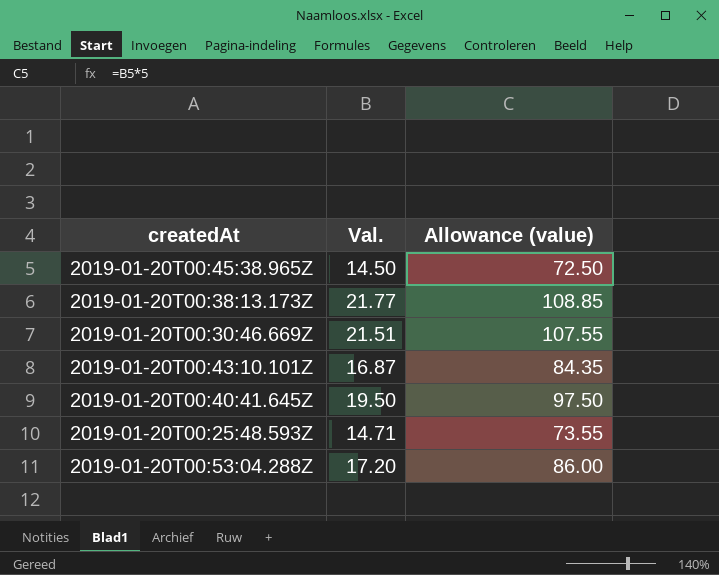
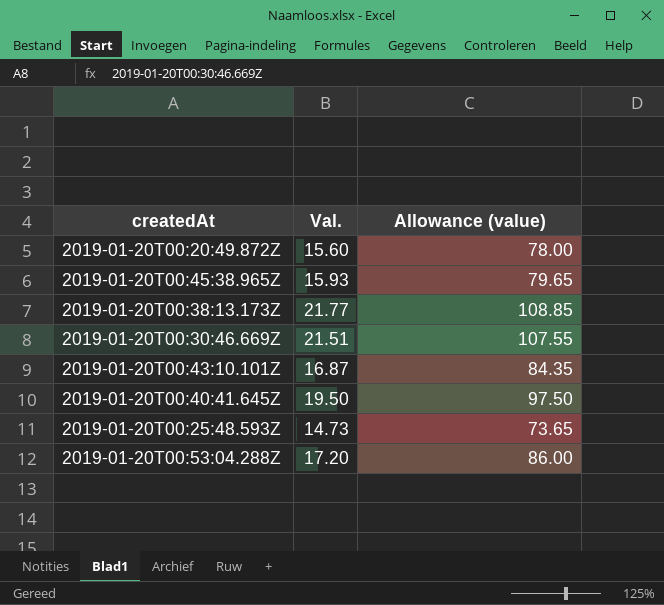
row 2019-01-20T00:20:49.872Z: none -> 15.60 | 78.00
2019-01-20T00:45:38.965Z | Val.: 14.50 -> 15.93
2019-01-20T00:45:38.965Z | Allowance (value): 72.50 -> 79.65
2019-01-20T00:25:48.593Z | Val.: 14.71 -> 14.73
2019-01-20T00:25:48.593Z | Allowance (value): 73.55 -> 73.65

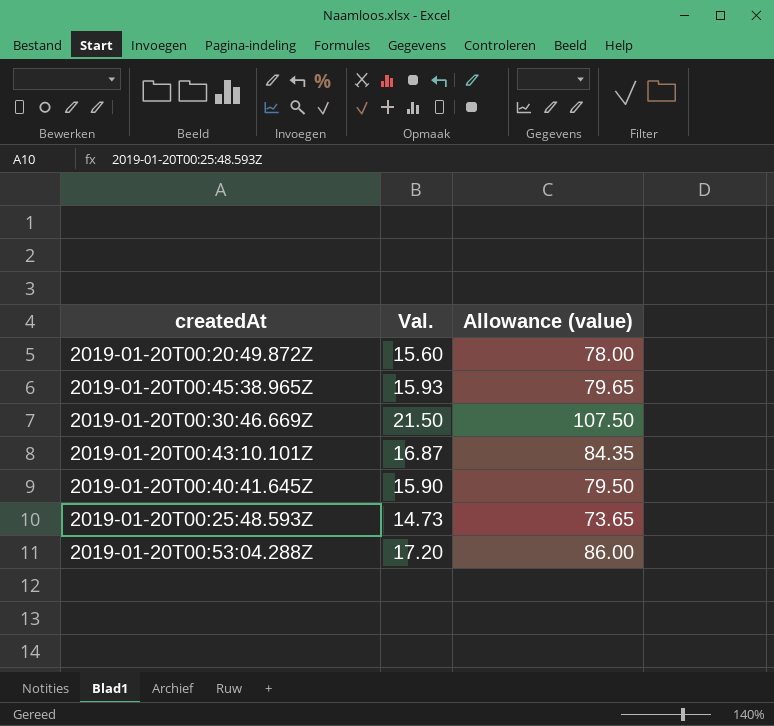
row 2019-01-20T00:38:13.173Z: 21.77 | 108.85 -> none
2019-01-20T00:30:46.669Z | Val.: 21.51 -> 21.50
2019-01-20T00:30:46.669Z | Allowance (value): 107.55 -> 107.50
2019-01-20T00:40:41.645Z | Val.: 19.50 -> 15.90
2019-01-20T00:40:41.645Z | Allowance (value): 97.50 -> 79.50

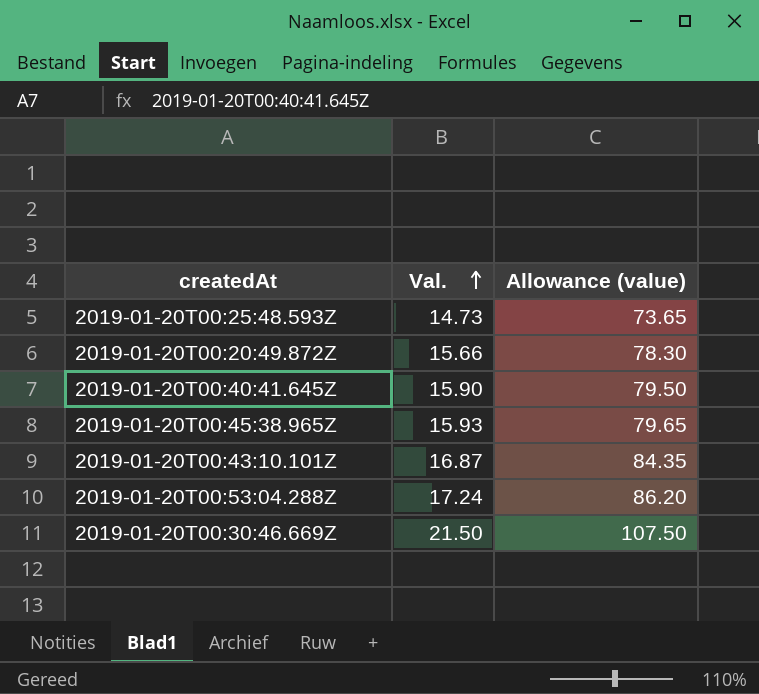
row order: none -> Val. ascending
2019-01-20T00:20:49.872Z | Val.: 15.60 -> 15.66
2019-01-20T00:20:49.872Z | Allowance (value): 78.00 -> 78.30
2019-01-20T00:53:04.288Z | Val.: 17.20 -> 17.24
2019-01-20T00:53:04.288Z | Allowance (value): 86.00 -> 86.20

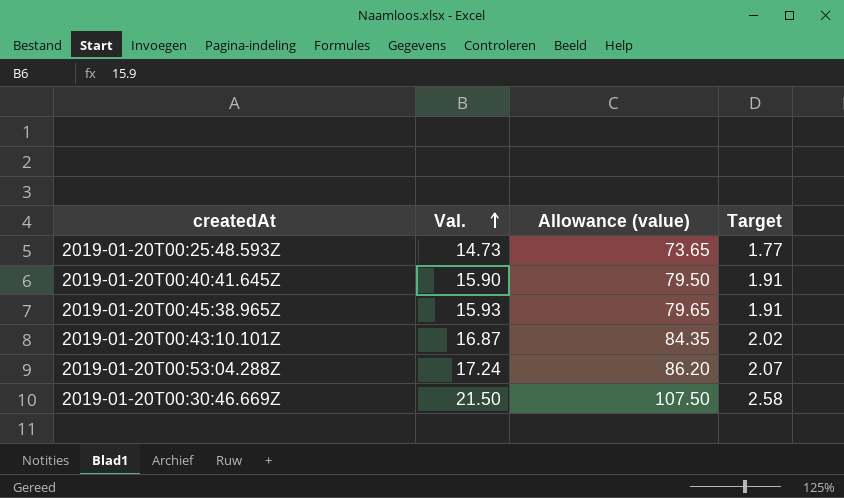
column Target | formula: none -> [Val.] * 0.12
row 2019-01-20T00:20:49.872Z: 15.66 | 78.30 -> none

